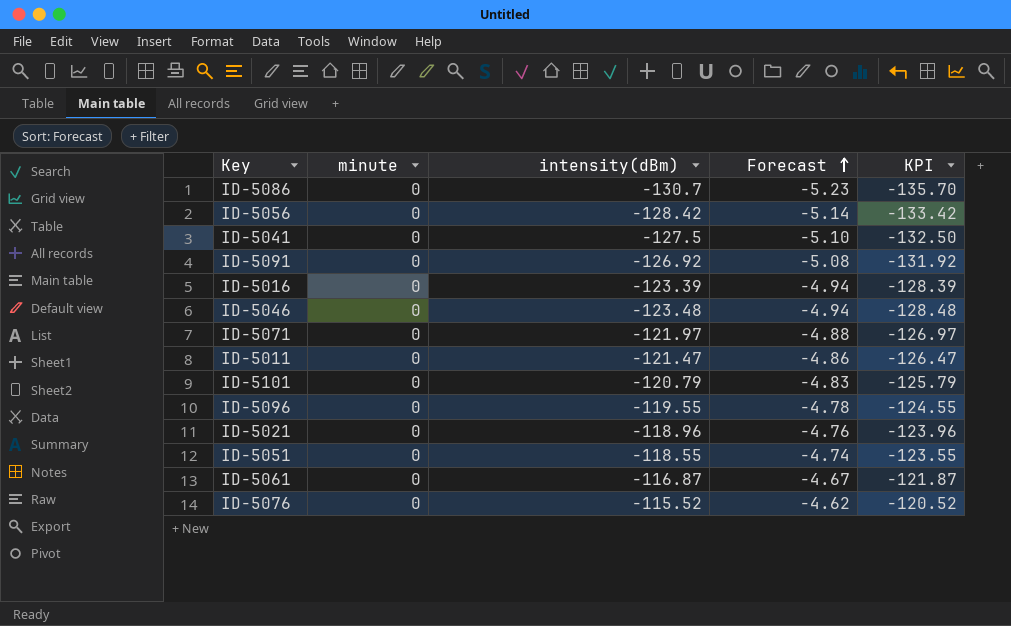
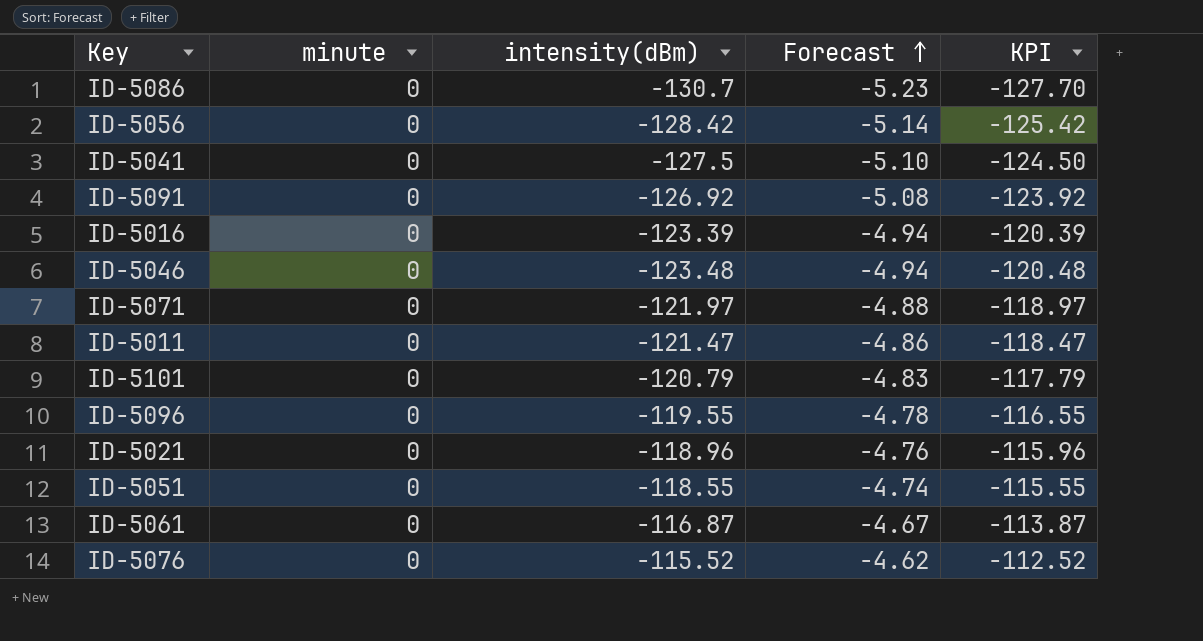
column KPI | formula: [intensity(dBm)] - 5 -> [intensity(dBm)] + 3

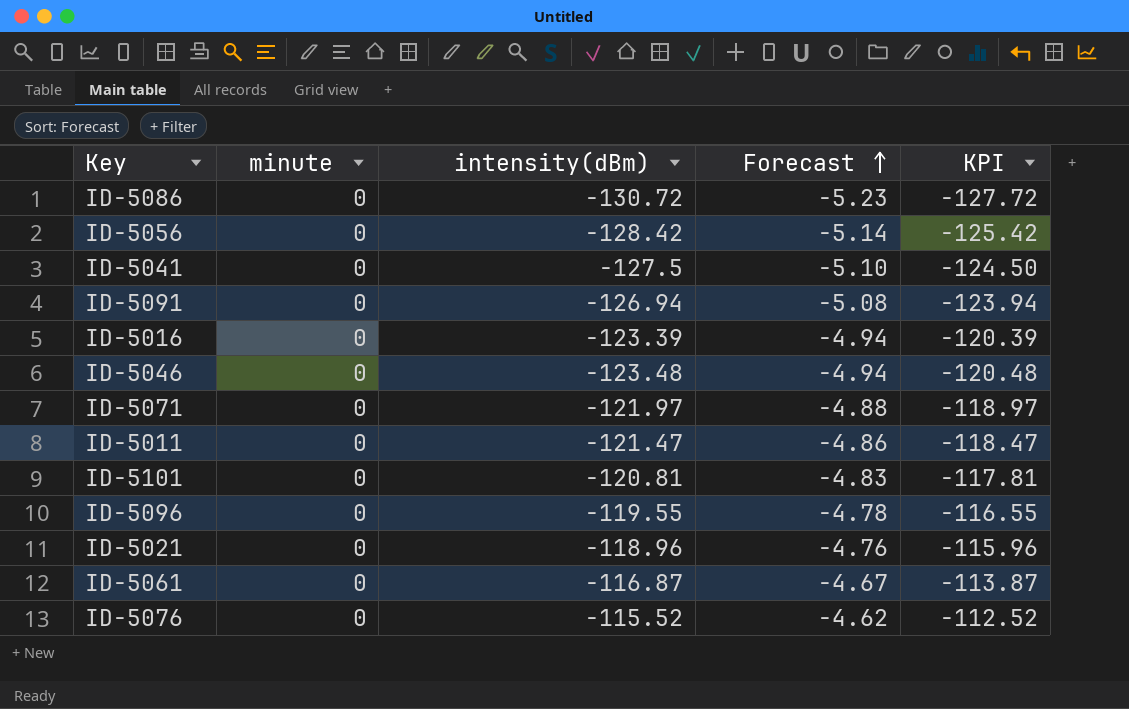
row ID-5051: 0 | -118.55 | -4.74 | -115.55 -> none
ID-5086 | intensity(dBm): -130.7 -> -130.72
ID-5086 | KPI: -127.70 -> -127.72
ID-5091 | intensity(dBm): -126.92 -> -126.94
ID-5091 | KPI: -123.92 -> -123.94
ID-5101 | intensity(dBm): -120.79 -> -120.81
ID-5101 | KPI: -117.79 -> -117.81

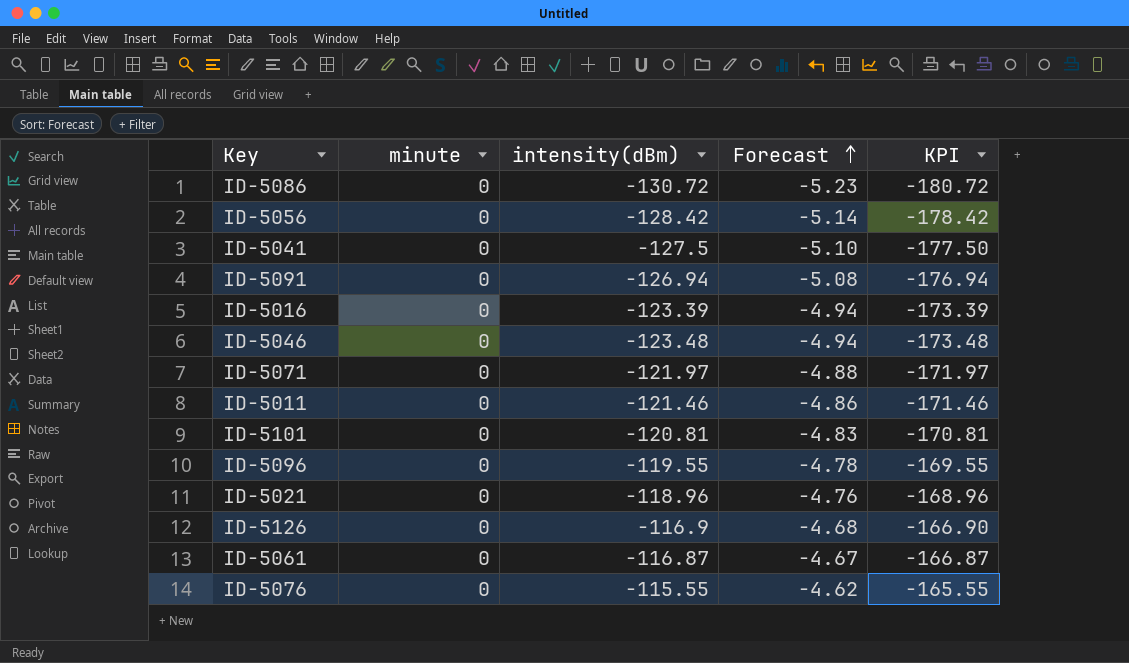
column KPI | formula: [intensity(dBm)] + 3 -> [intensity(dBm)] - 50
ID-5011 | intensity(dBm): -121.47 -> -121.46
row ID-5126: none -> 0 | -116.9 | -4.68 | -166.90
ID-5076 | intensity(dBm): -115.52 -> -115.55

